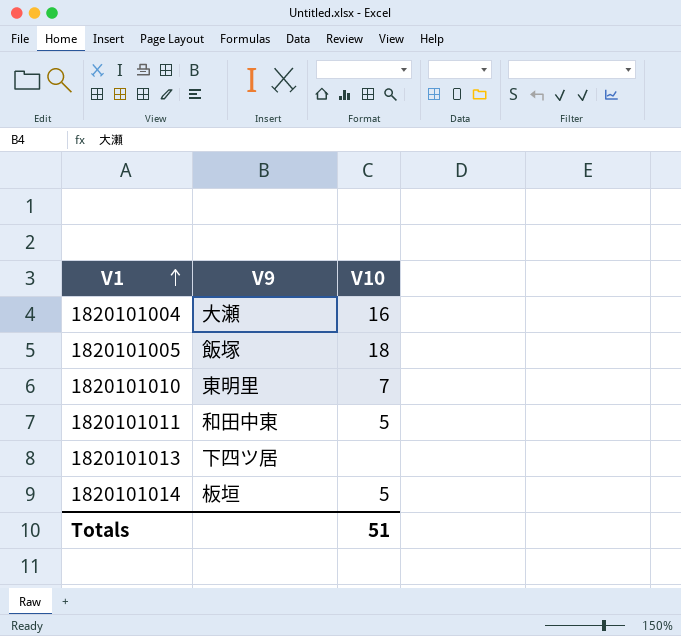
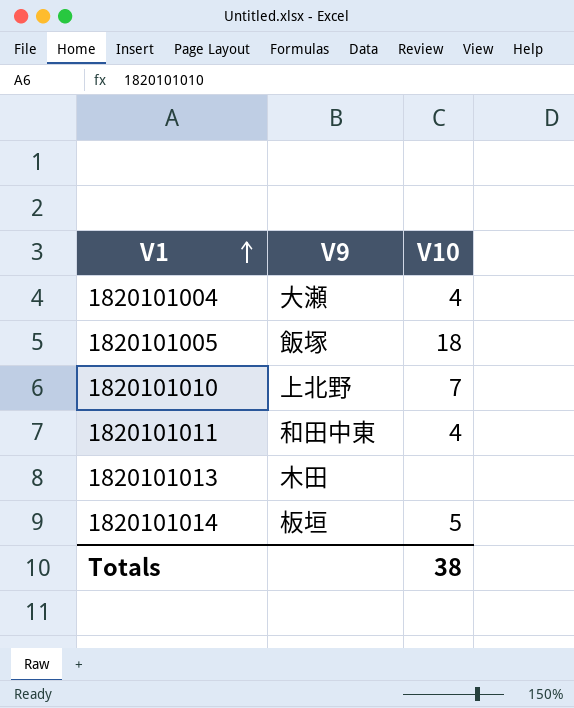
1820101004 | V10: 16 -> 4
1820101010 | V9: 東明里 -> 上北野
1820101011 | V10: 5 -> 4
1820101013 | V9: 下四ツ居 -> 木田
Totals | V10: 51 -> 38

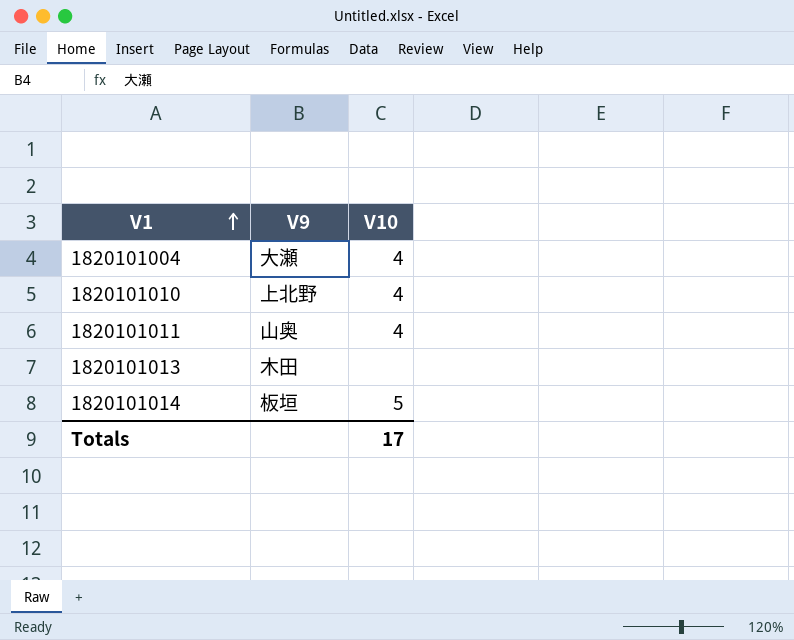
row 1820101005: 飯塚 | 18 -> none
1820101010 | V10: 7 -> 4
1820101011 | V9: 和田中東 -> 山奥
Totals | V10: 38 -> 17

